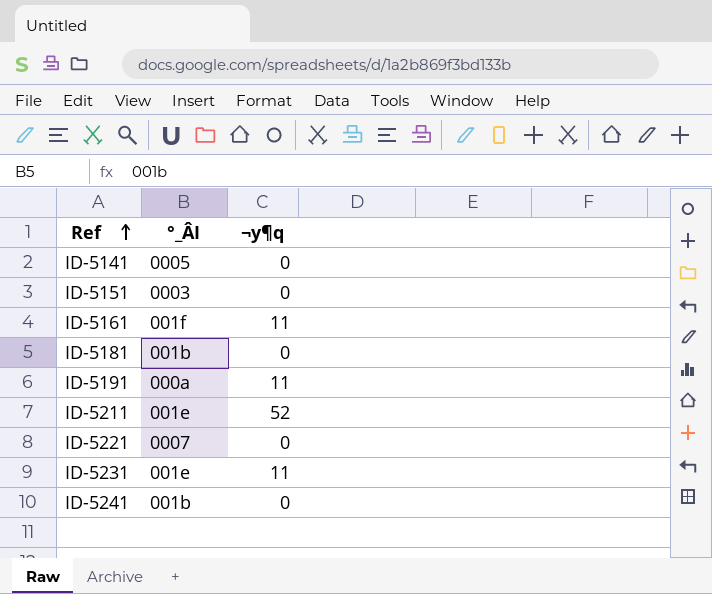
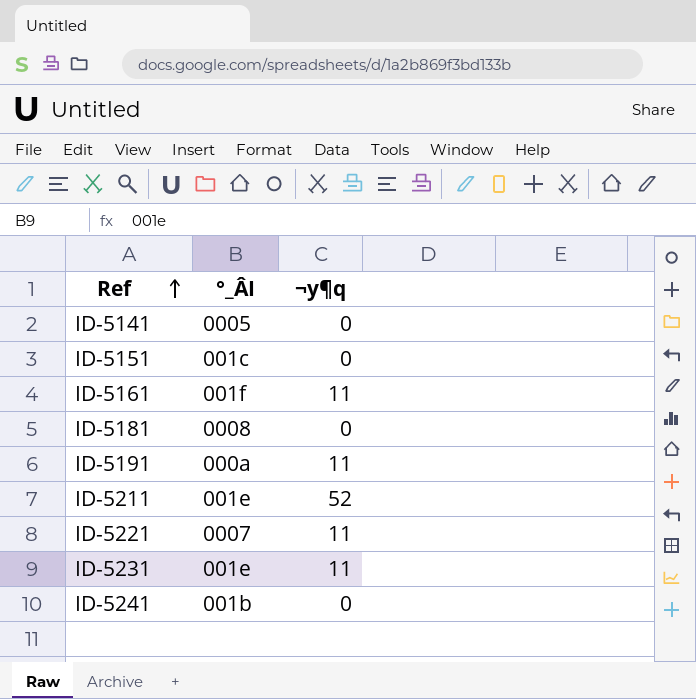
ID-5151 | °_ÂI: 0003 -> 001c
ID-5181 | °_ÂI: 001b -> 0008
ID-5221 | ¬y¶q: 0 -> 11

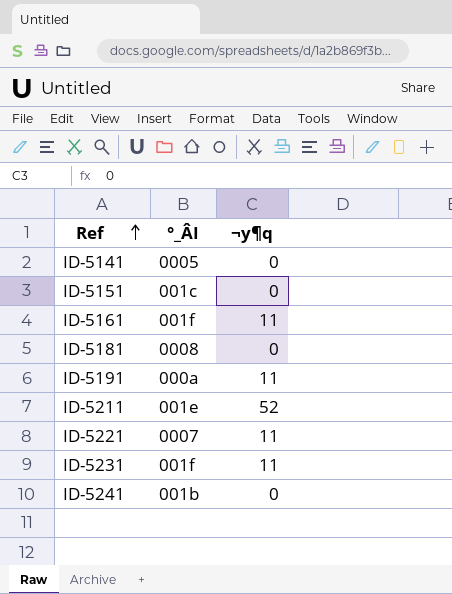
ID-5231 | °_ÂI: 001e -> 001f

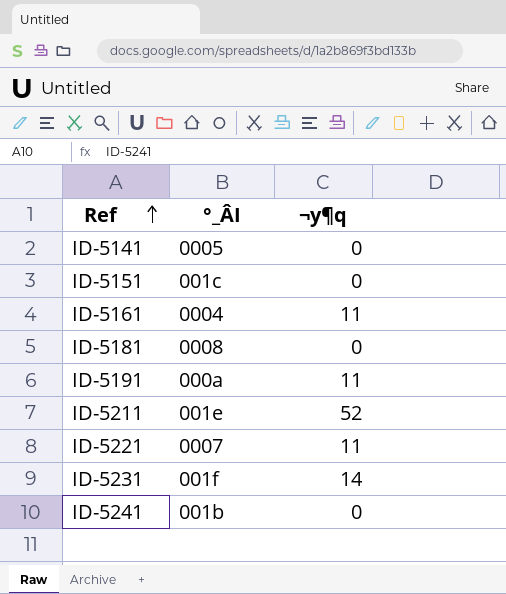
ID-5161 | °_ÂI: 001f -> 0004
ID-5231 | ¬y¶q: 11 -> 14

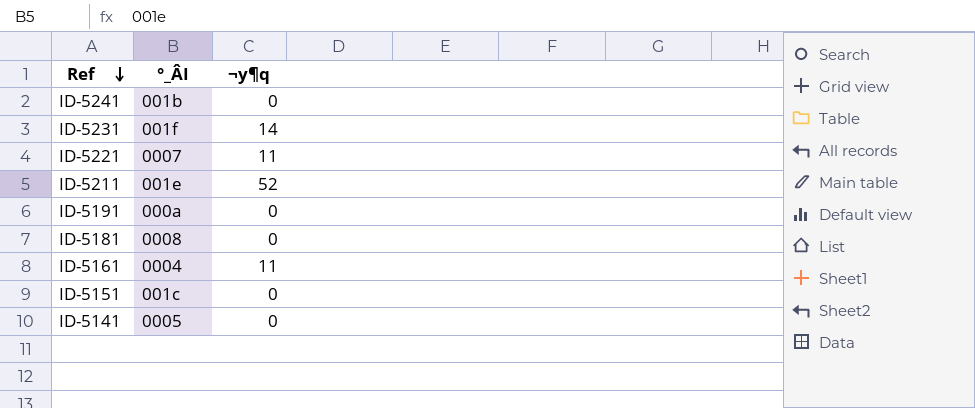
row order: Ref ascending -> Ref descending
ID-5191 | ¬y¶q: 11 -> 0

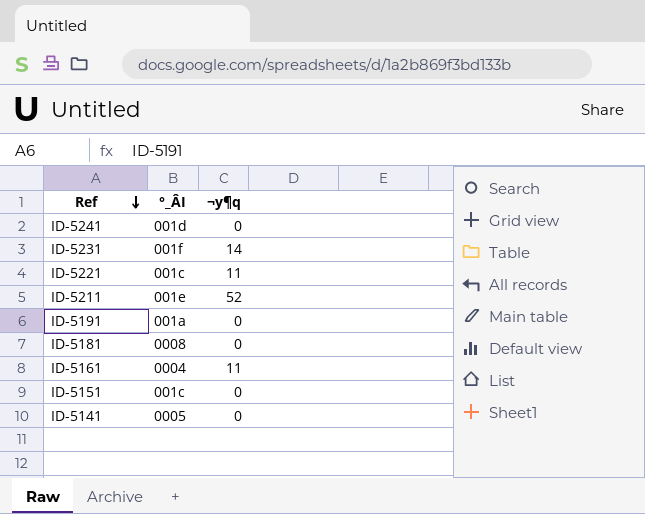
ID-5241 | °_ÂI: 001b -> 001d
ID-5221 | °_ÂI: 0007 -> 001c
ID-5191 | °_ÂI: 000a -> 001a

